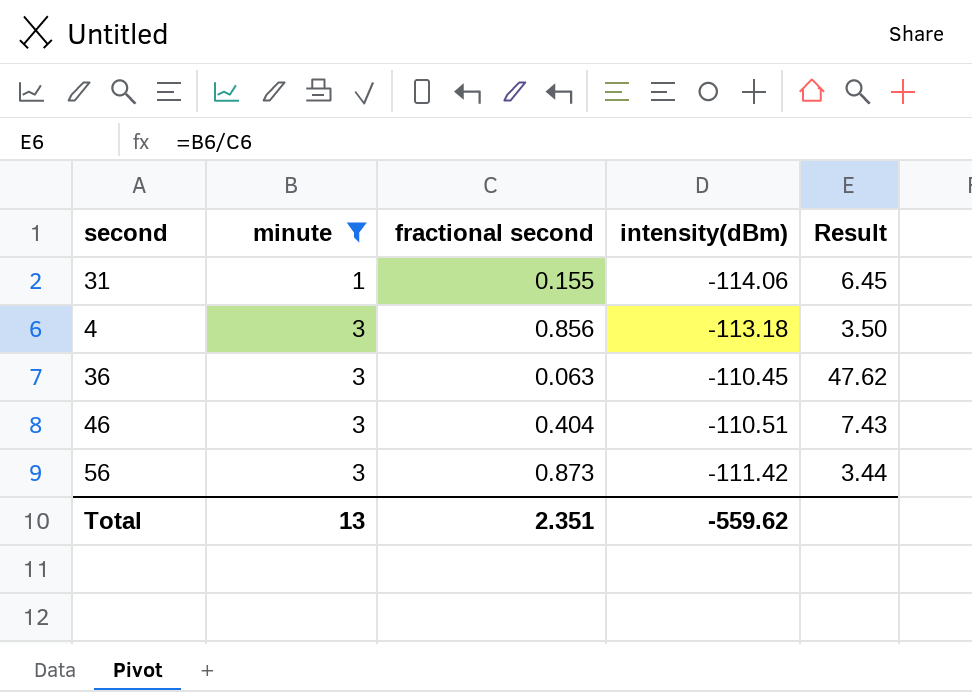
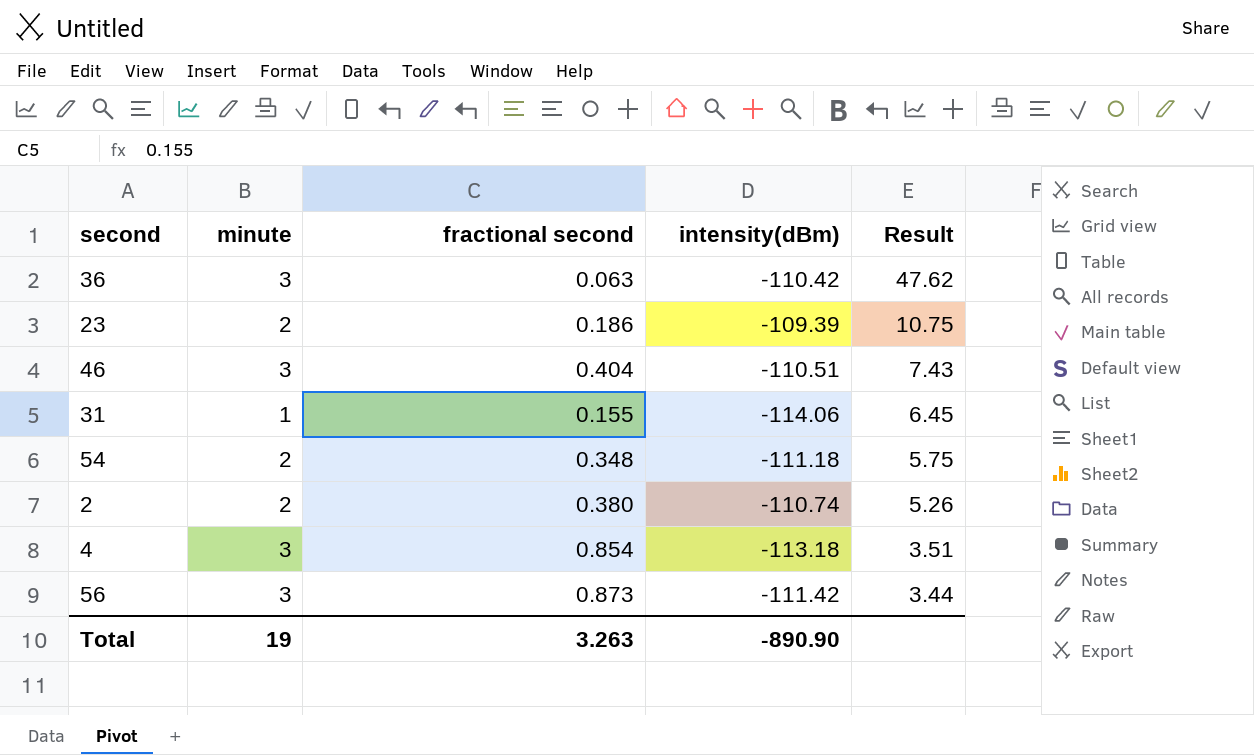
filter: minute != 2 -> none
row order: minute ascending -> Result descending
36 | intensity(dBm): -110.45 -> -110.42
4 | fractional second: 0.856 -> 0.854
4 | Result: 3.50 -> 3.51
Total | minute: 13 -> 19
Total | fractional second: 2.351 -> 3.263
Total | intensity(dBm): -559.62 -> -890.90

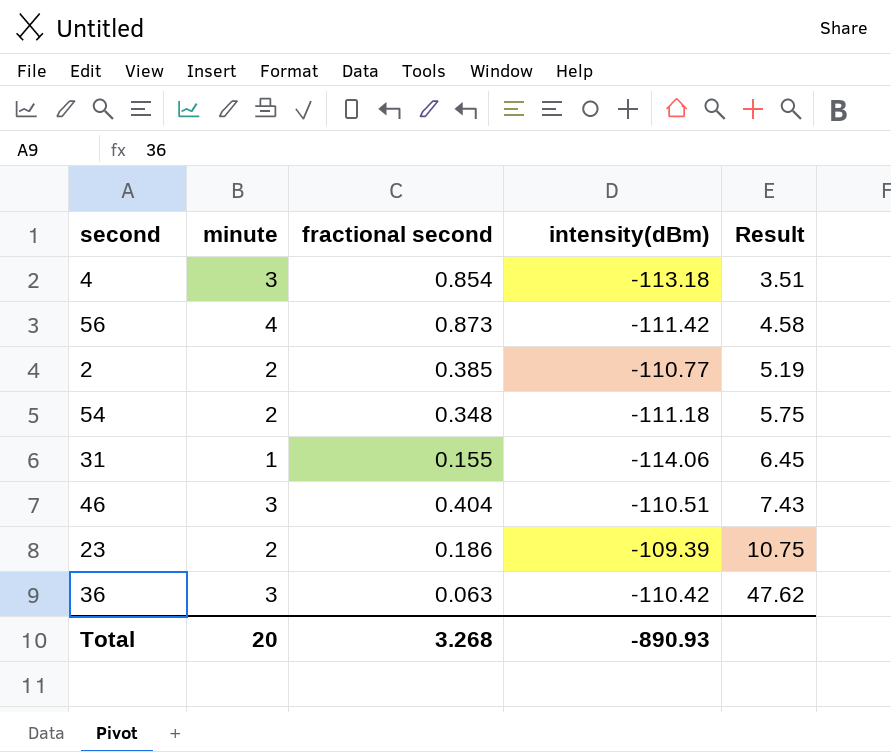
row order: Result descending -> Result ascending
56 | minute: 3 -> 4
56 | Result: 3.44 -> 4.58
2 | fractional second: 0.380 -> 0.385
2 | intensity(dBm): -110.74 -> -110.77
2 | Result: 5.26 -> 5.19
Total | minute: 19 -> 20
Total | fractional second: 3.263 -> 3.268
Total | intensity(dBm): -890.90 -> -890.93

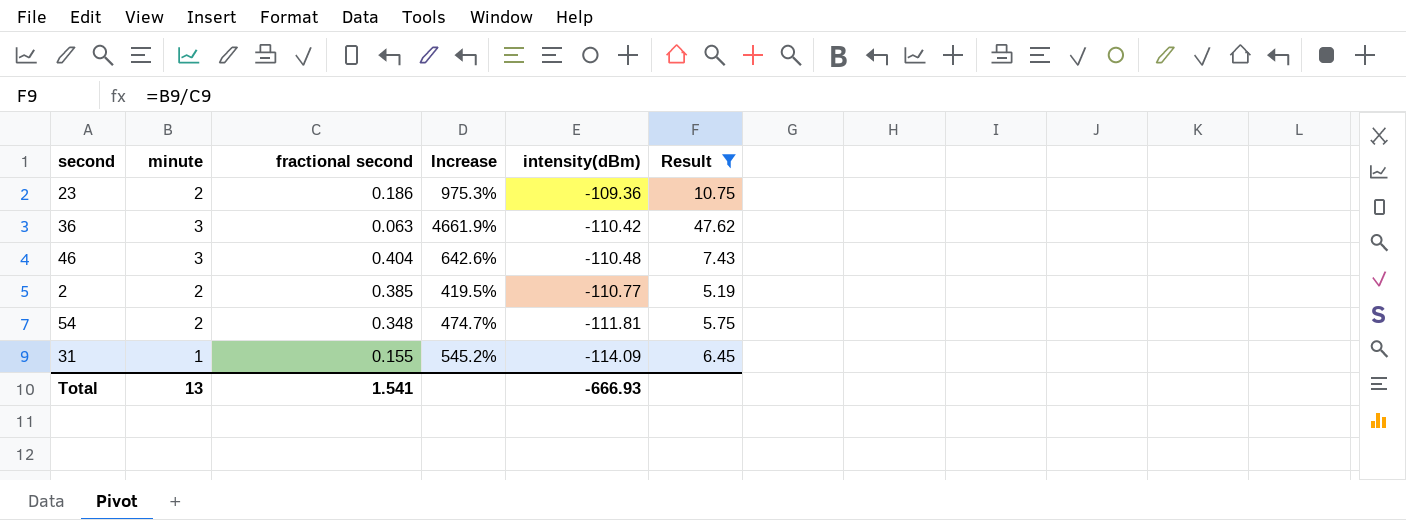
filter: none -> Result >= 5.19
row order: Result ascending -> intensity(dBm) descending
column Increase | formula: none -> ([minute] - [fractional second]) / [fractional second]
23 | intensity(dBm): -109.39 -> -109.36
46 | intensity(dBm): -110.51 -> -110.48
54 | intensity(dBm): -111.18 -> -111.81
31 | intensity(dBm): -114.06 -> -114.09
Total | minute: 20 -> 13
Total | fractional second: 3.268 -> 1.541
Total | intensity(dBm): -890.93 -> -666.93

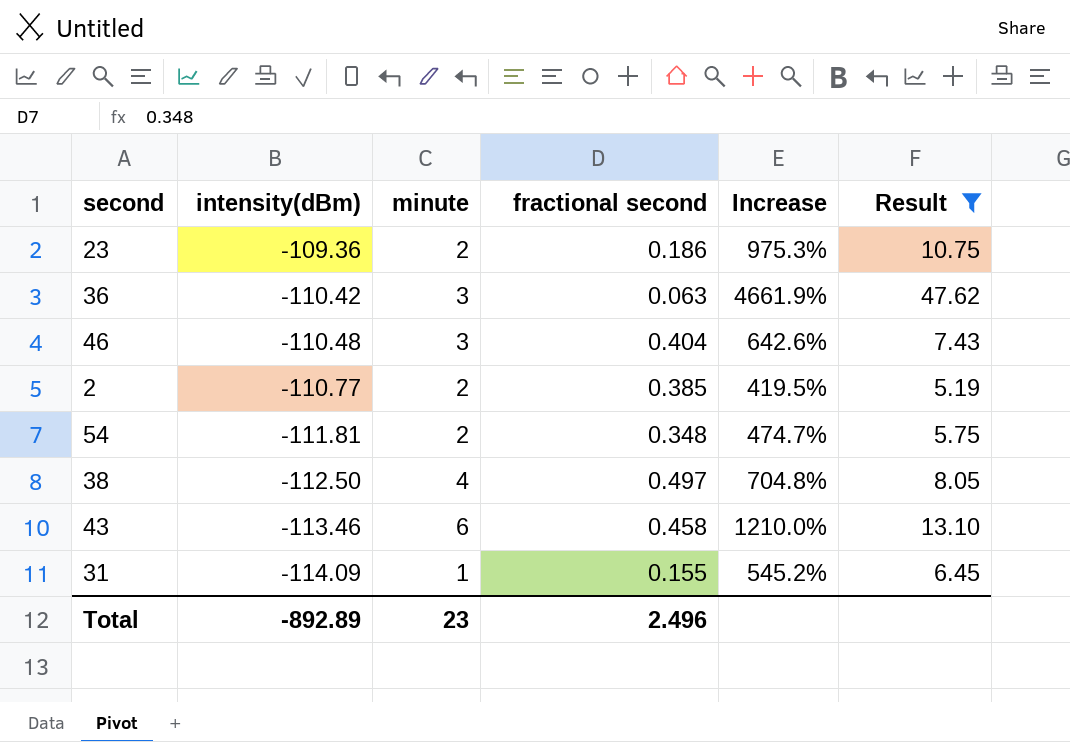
column intensity(dBm) | position: 5 -> 2
row 38: none -> -112.50 | 4 | 0.497 | 704.8% | 8.05
row 43: none -> -113.46 | 6 | 0.458 | 1210.0% | 13.10
Total | intensity(dBm): -666.93 -> -892.89
Total | minute: 13 -> 23
Total | fractional second: 1.541 -> 2.496

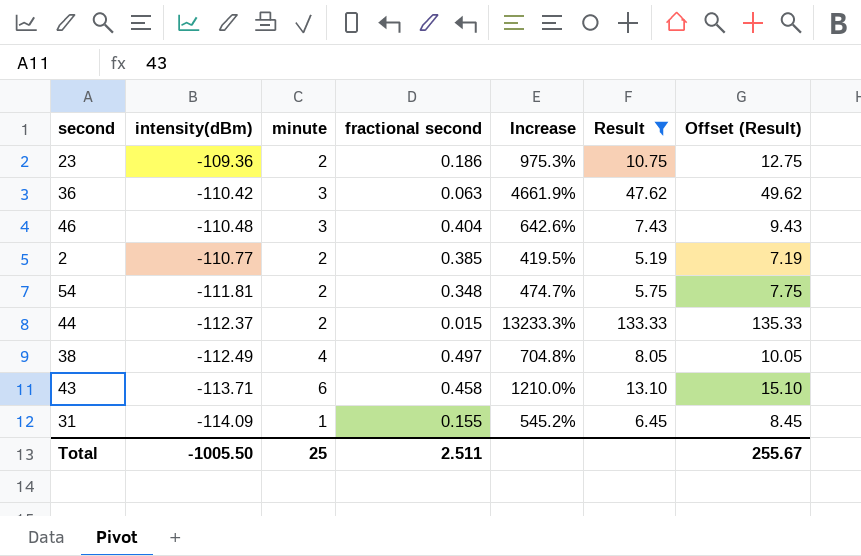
column Offset (Result) | formula: none -> [Result] + 2
row 44: none -> -112.37 | 2 | 0.015 | 13233.3% | 133.33 | 135.33
38 | intensity(dBm): -112.50 -> -112.49
43 | intensity(dBm): -113.46 -> -113.71
Total | intensity(dBm): -892.89 -> -1005.50
Total | minute: 23 -> 25
Total | fractional second: 2.496 -> 2.511

